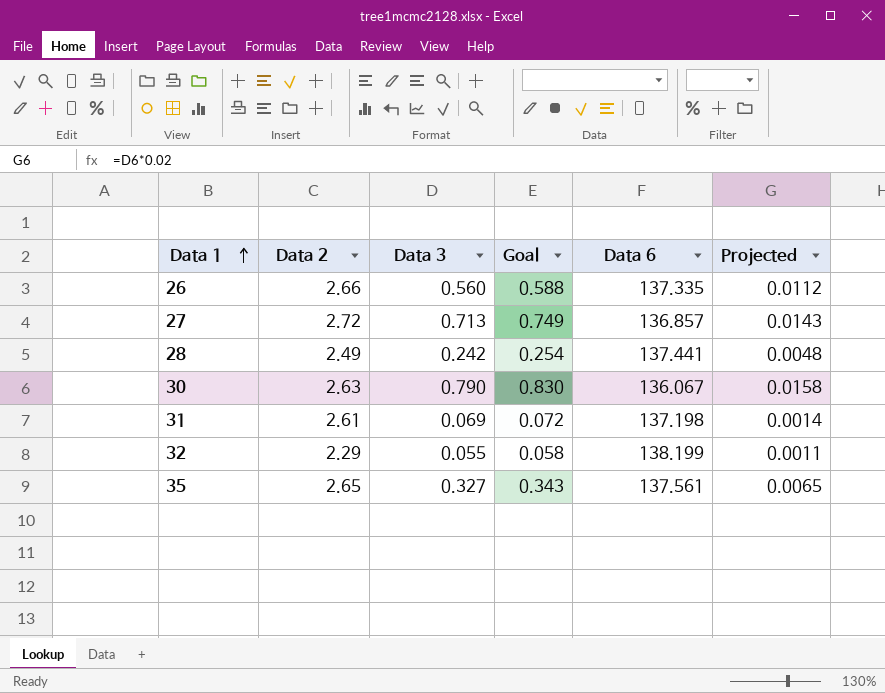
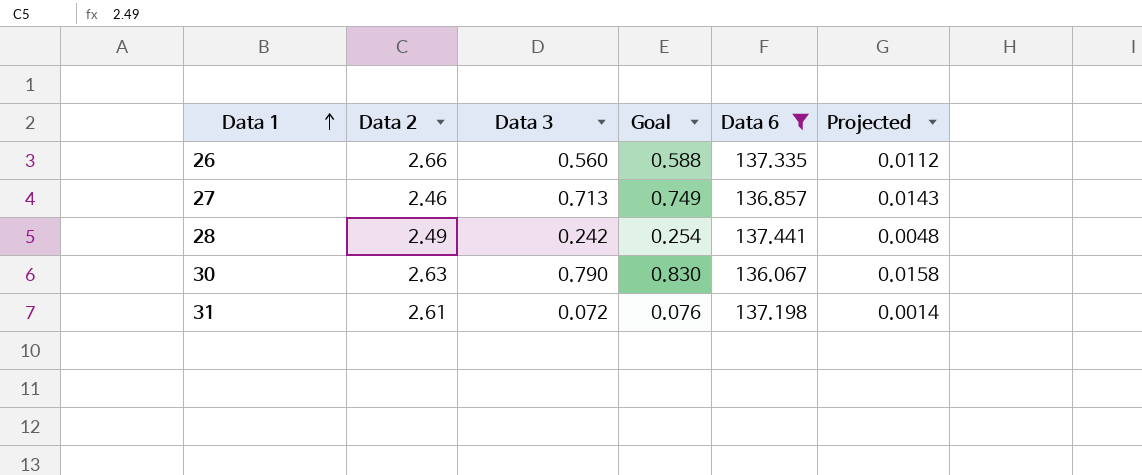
filter: none -> Data 6 <= 137.441
27 | Data 2: 2.72 -> 2.46
31 | Data 3: 0.069 -> 0.072
31 | Goal: 0.072 -> 0.076

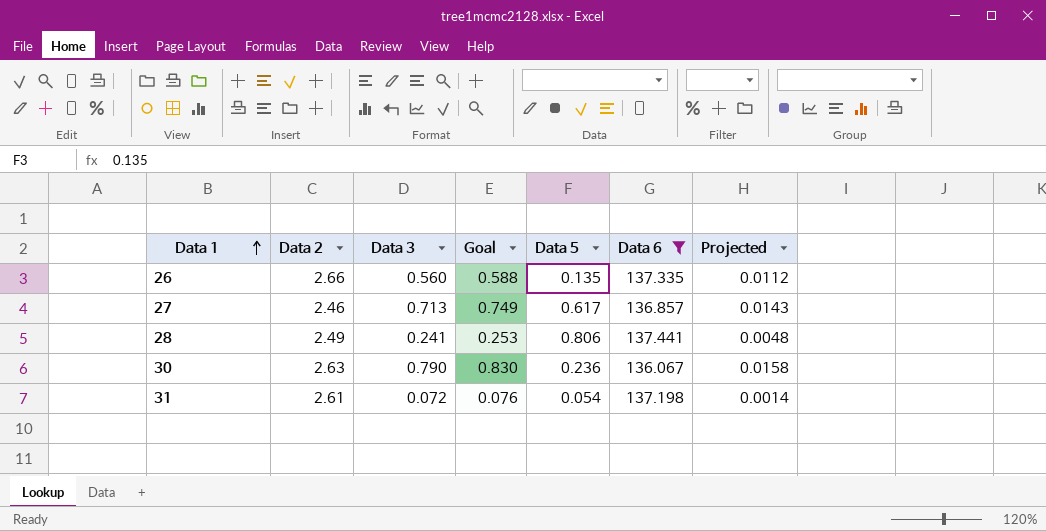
column Data 5 | position: none -> 5
28 | Data 3: 0.242 -> 0.241
28 | Goal: 0.254 -> 0.253

